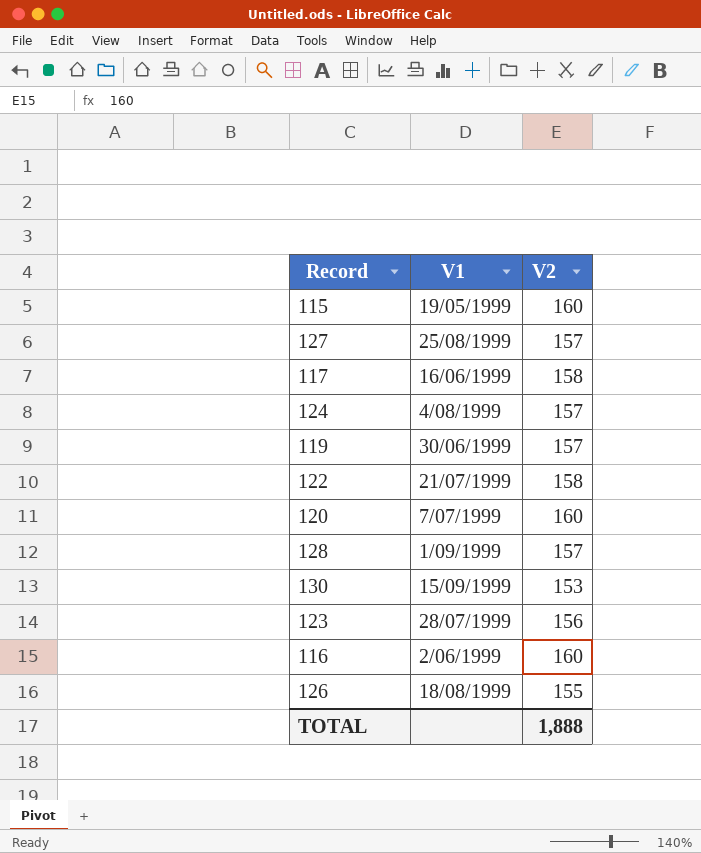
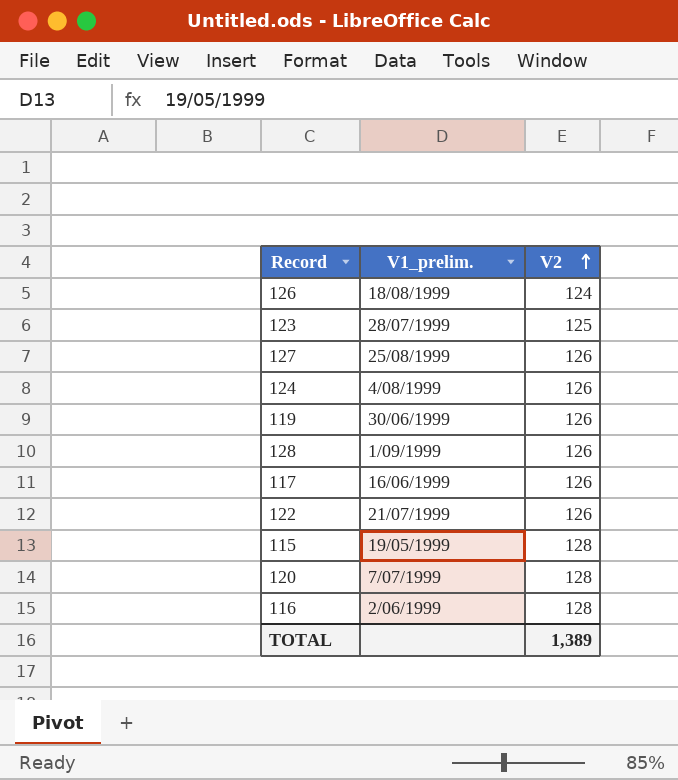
row order: none -> V2 ascending
column name: V1 -> V1_prelim.
row 130: 15/09/1999 | 153 -> none
126 | V2: 155 -> 124
123 | V2: 156 -> 125
127 | V2: 157 -> 126
124 | V2: 157 -> 126
119 | V2: 157 -> 126
128 | V2: 157 -> 126
117 | V2: 158 -> 126
122 | V2: 158 -> 126
115 | V2: 160 -> 128
120 | V2: 160 -> 128
116 | V2: 160 -> 128
TOTAL | V2: 1,888 -> 1,389

